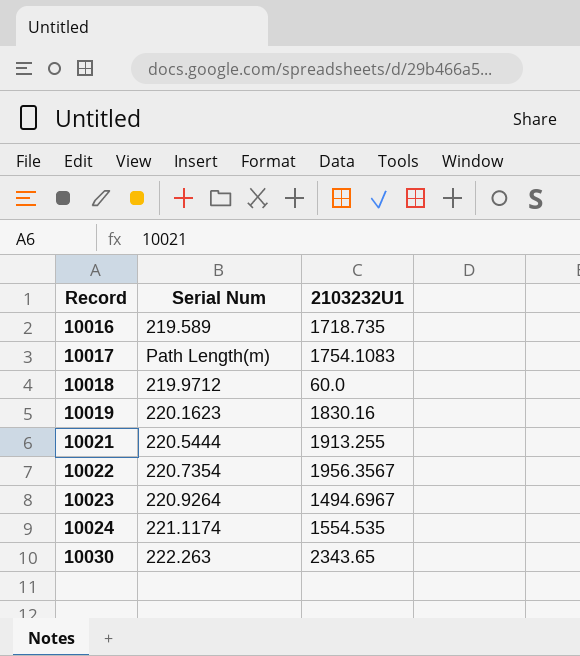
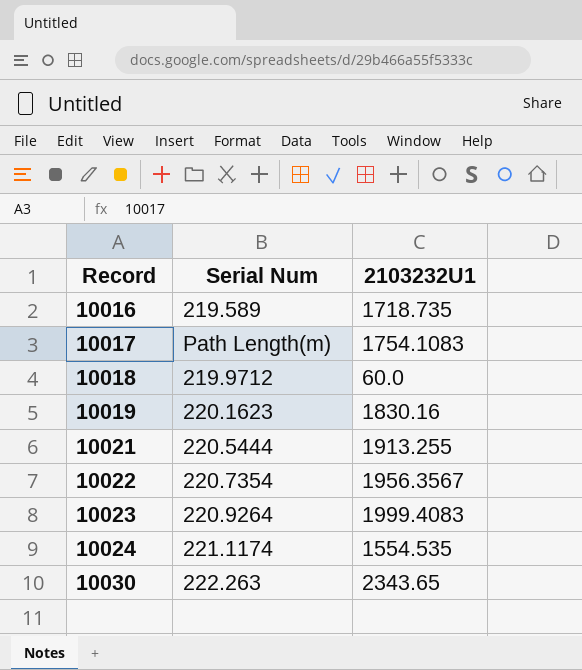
10023 | 2103232U1: 1494.6967 -> 1999.4083

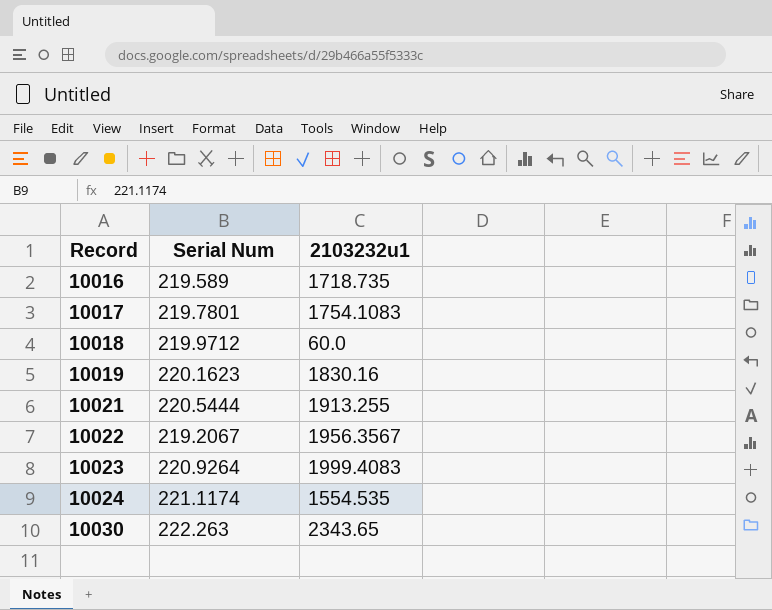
column name: 2103232U1 -> 2103232u1
10017 | Serial Num: Path Length(m) -> 219.7801
10022 | Serial Num: 220.7354 -> 219.2067

